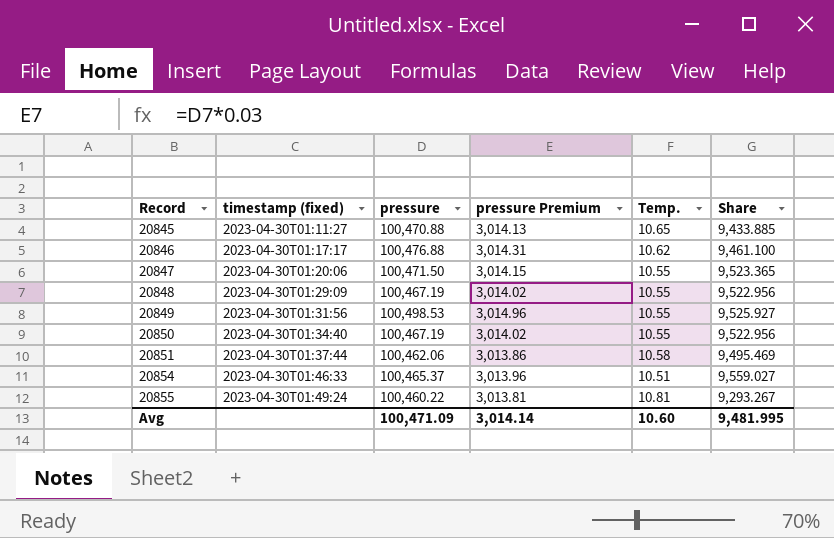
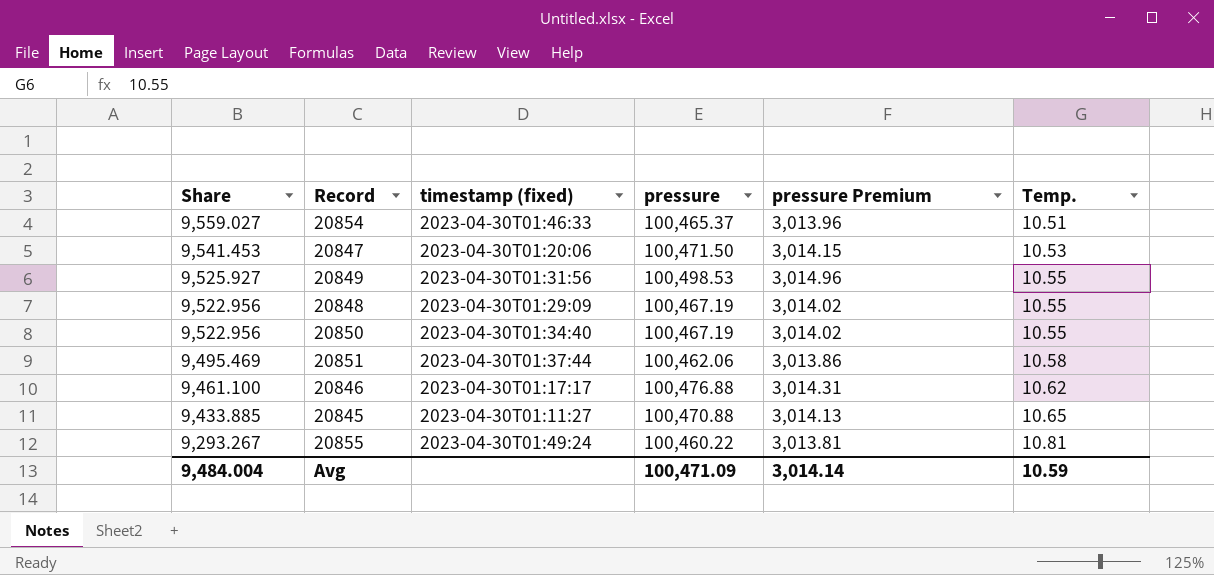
row order: Record ascending -> Share descending
column Share | position: 6 -> 1
20847 | Share: 9,523.365 -> 9,541.453
20847 | Temp.: 10.55 -> 10.53
Avg | Share: 9,481.995 -> 9,484.004
Avg | Temp.: 10.60 -> 10.59

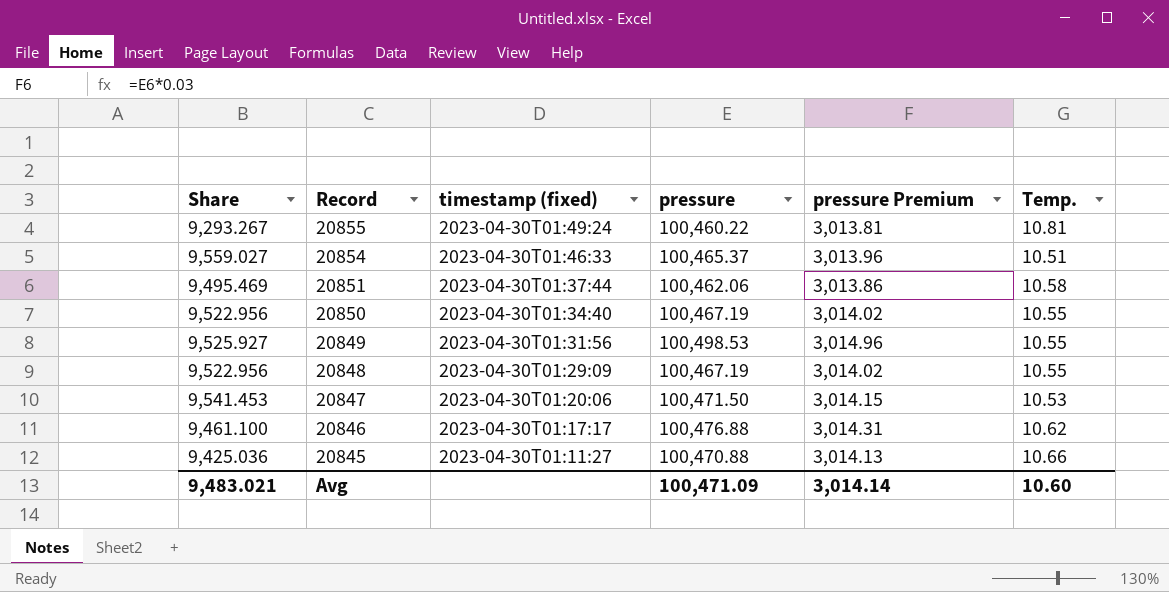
row order: Share descending -> Record descending
20845 | Share: 9,433.885 -> 9,425.036
20845 | Temp.: 10.65 -> 10.66
Avg | Share: 9,484.004 -> 9,483.021
Avg | Temp.: 10.59 -> 10.60

